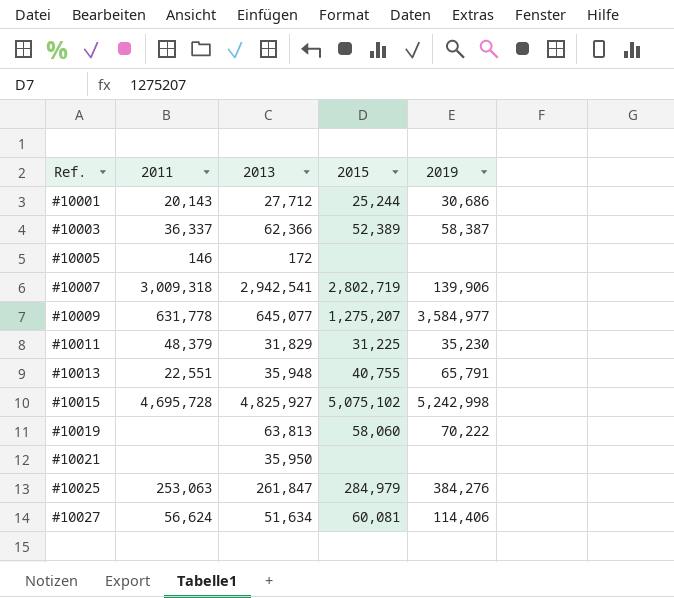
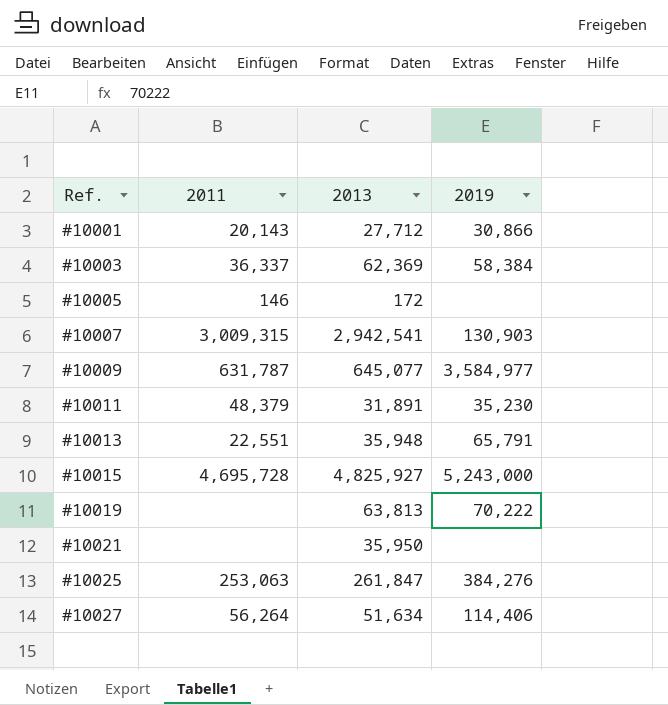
column 2015 | position: 4 -> none
#10001 | 2019: 30,686 -> 30,866
#10003 | 2013: 62,366 -> 62,369
#10003 | 2019: 58,387 -> 58,384
#10007 | 2011: 3,009,318 -> 3,009,315
#10007 | 2019: 139,906 -> 130,903
#10009 | 2011: 631,778 -> 631,787
#10011 | 2013: 31,829 -> 31,891
#10015 | 2019: 5,242,998 -> 5,243,000
#10027 | 2011: 56,624 -> 56,264

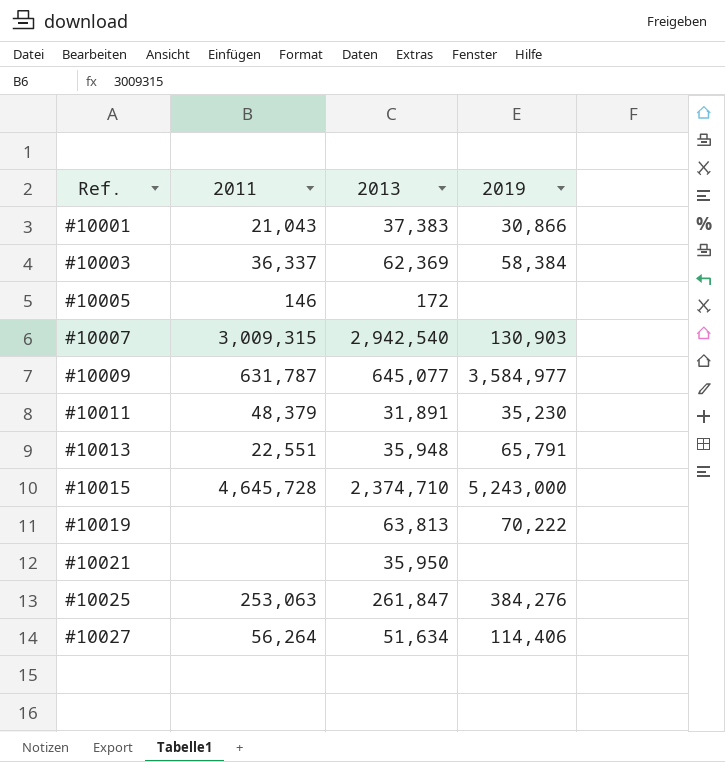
#10001 | 2011: 20,143 -> 21,043
#10001 | 2013: 27,712 -> 37,383
#10007 | 2013: 2,942,541 -> 2,942,540
#10015 | 2011: 4,695,728 -> 4,645,728
#10015 | 2013: 4,825,927 -> 2,374,710

